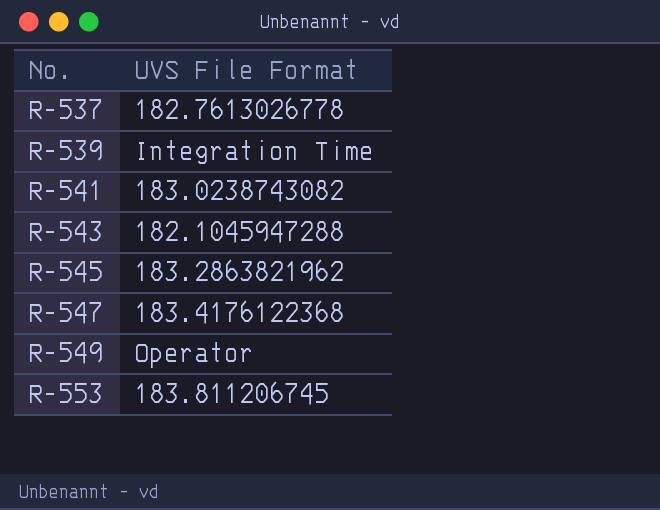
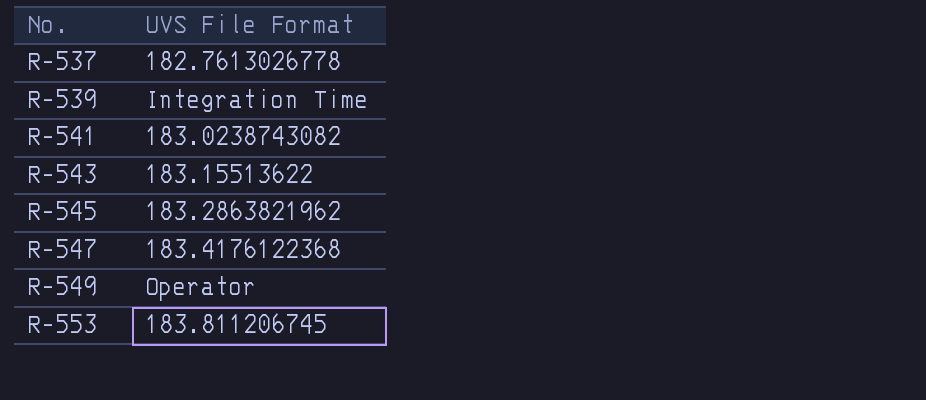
R-543 | UVS File Format: 182.1045947288 -> 183.15513622

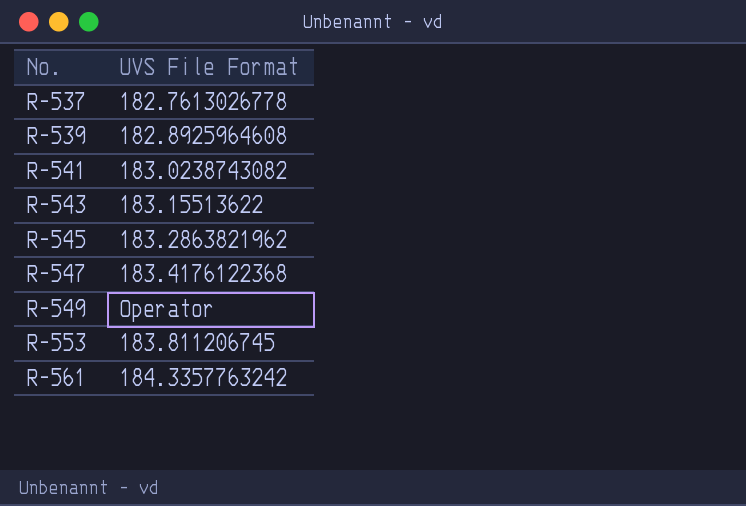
R-539 | UVS File Format: Integration Time -> 182.8925964608
row R-561: none -> 184.3357763242

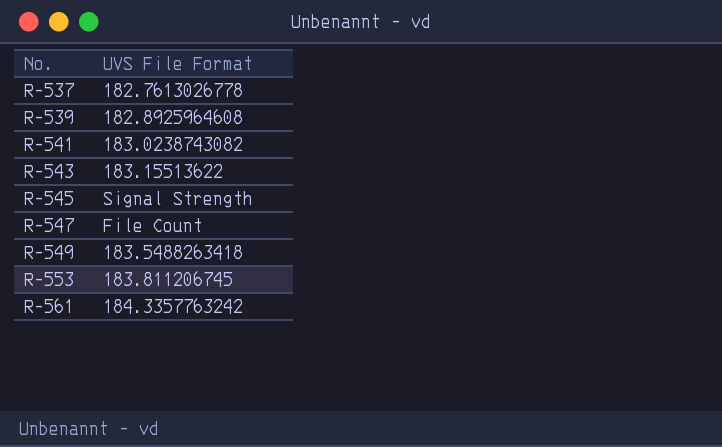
R-545 | UVS File Format: 183.2863821962 -> Signal Strength
R-547 | UVS File Format: 183.4176122368 -> File Count
R-549 | UVS File Format: Operator -> 183.5488263418

